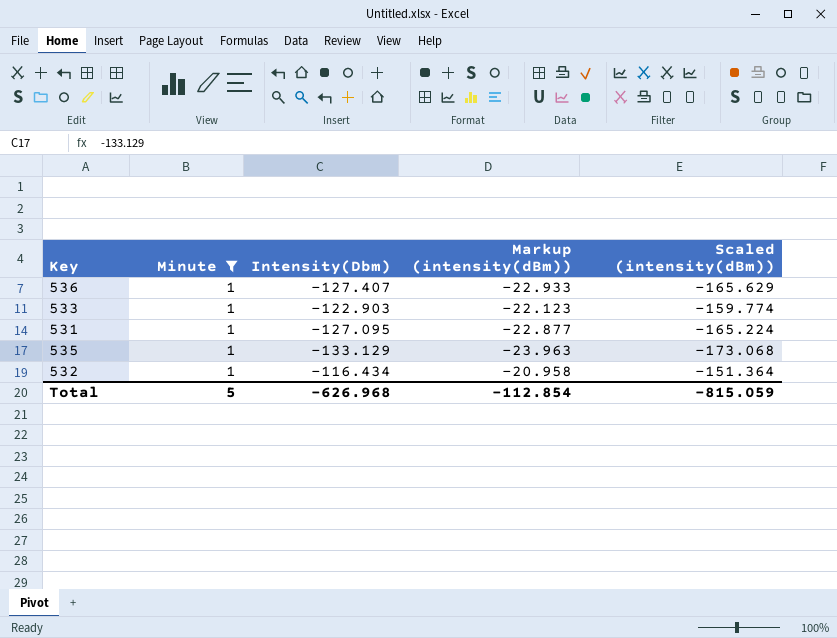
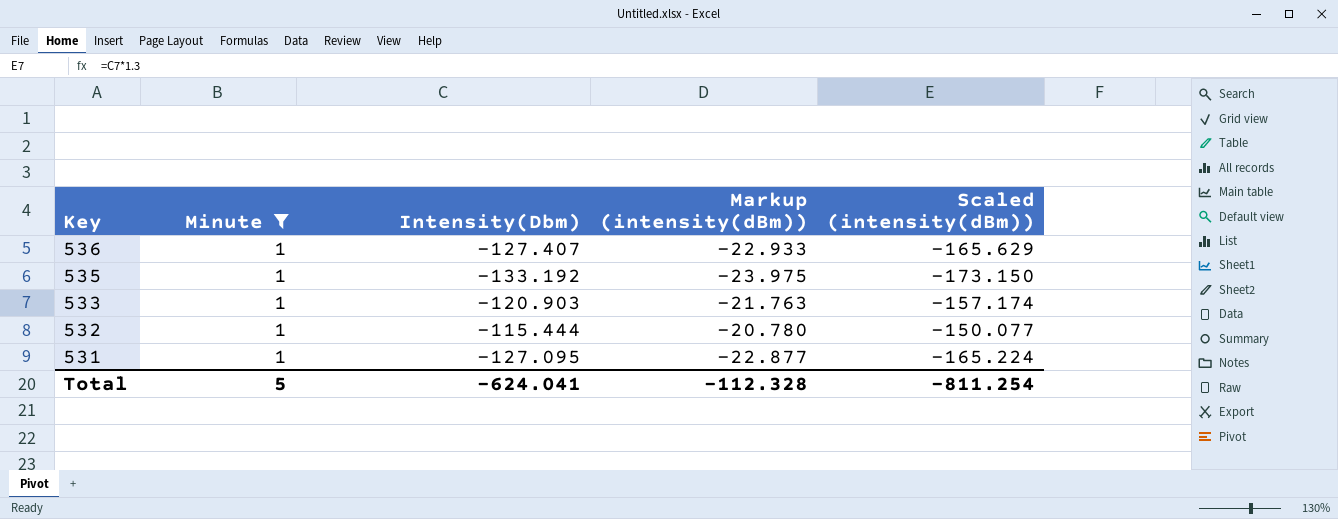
row order: none -> Key descending
535 | Intensity(Dbm): -133.129 -> -133.192
535 | Markup (intensity(dBm)): -23.963 -> -23.975
535 | Scaled (intensity(dBm)): -173.068 -> -173.150
533 | Intensity(Dbm): -122.903 -> -120.903
533 | Markup (intensity(dBm)): -22.123 -> -21.763
533 | Scaled (intensity(dBm)): -159.774 -> -157.174
532 | Intensity(Dbm): -116.434 -> -115.444
532 | Markup (intensity(dBm)): -20.958 -> -20.780
532 | Scaled (intensity(dBm)): -151.364 -> -150.077
Total | Intensity(Dbm): -626.968 -> -624.041
Total | Markup (intensity(dBm)): -112.854 -> -112.328
Total | Scaled (intensity(dBm)): -815.059 -> -811.254

